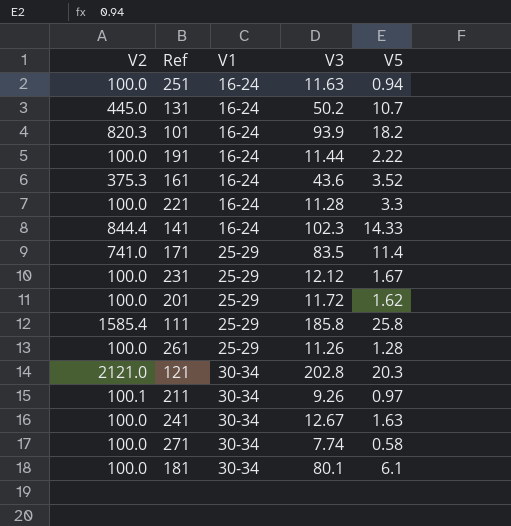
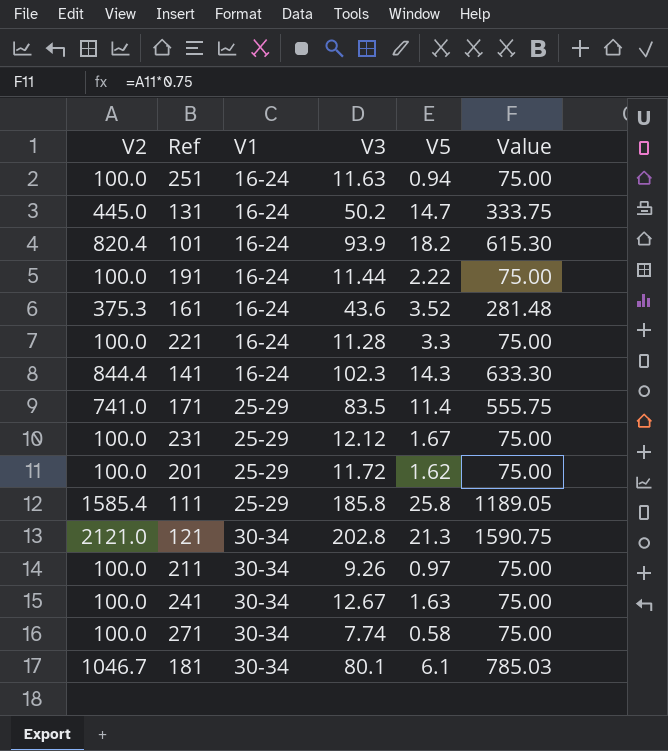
column Value | formula: none -> [V2] * 0.75
row 261: 100.0 | 25-29 | 11.26 | 1.28 -> none
131 | V5: 10.7 -> 14.7
101 | V2: 820.3 -> 820.4
141 | V5: 14.33 -> 14.3
121 | V5: 20.3 -> 21.3
211 | V2: 100.1 -> 100.0
181 | V2: 100.0 -> 1046.7

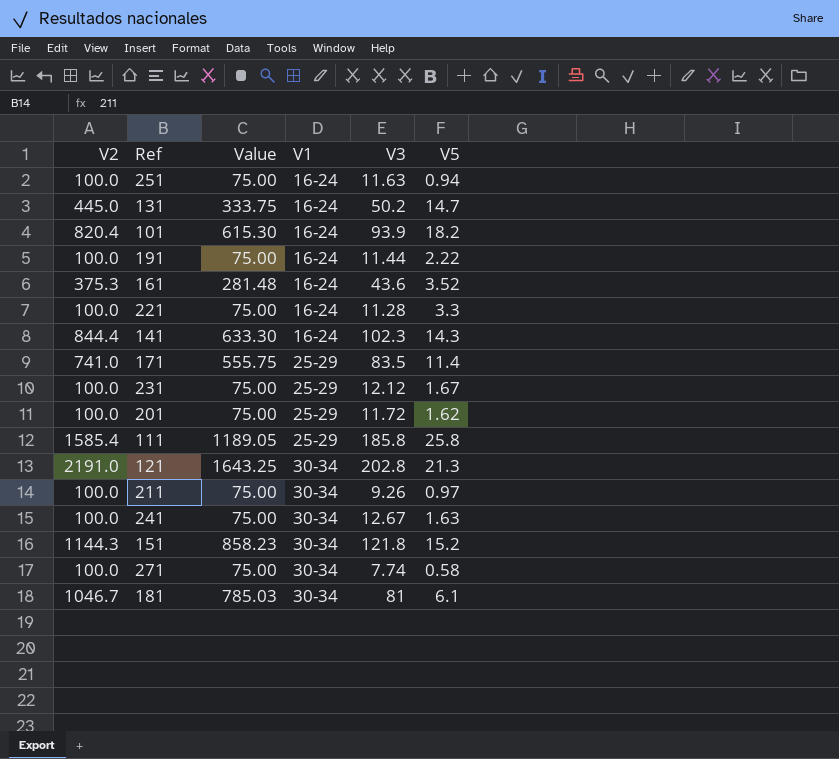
column Value | position: 6 -> 3
121 | V2: 2121.0 -> 2191.0
121 | Value: 1590.75 -> 1643.25
row 151: none -> 1144.3 | 858.23 | 30-34 | 121.8 | 15.2
181 | V3: 80.1 -> 81

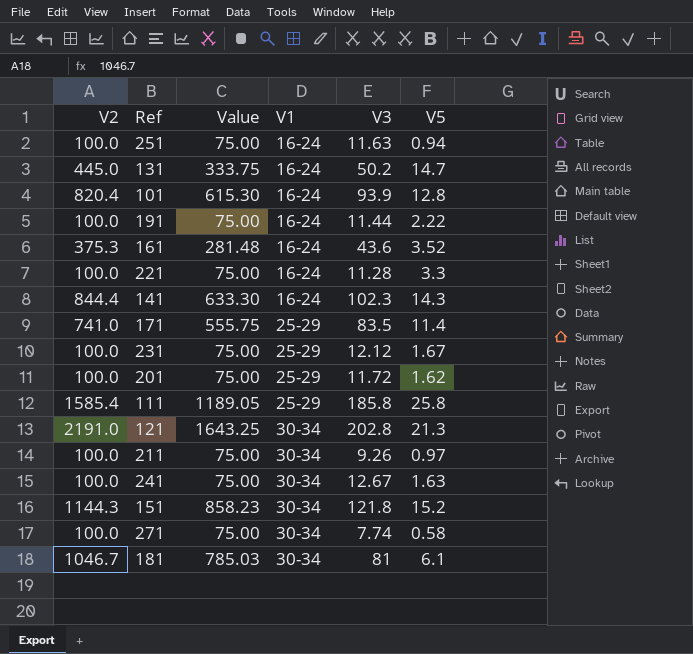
101 | V5: 18.2 -> 12.8

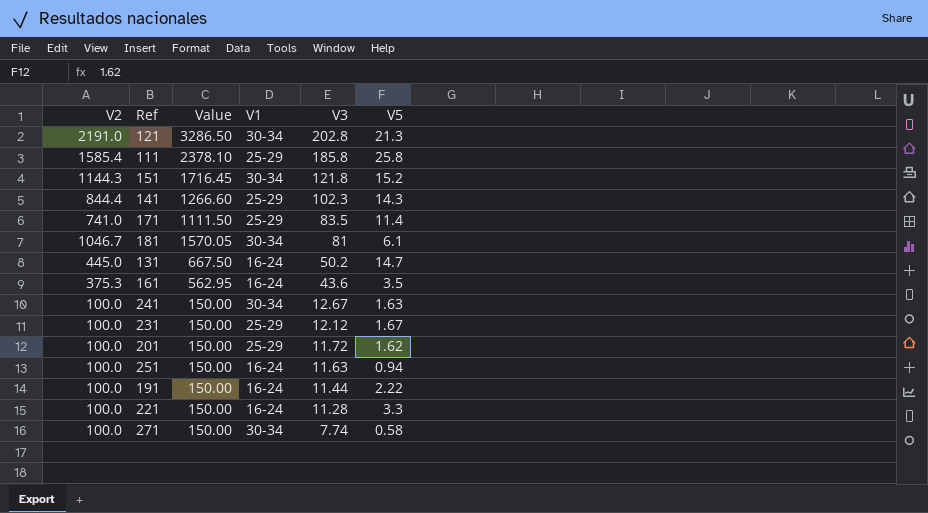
row order: V1 ascending -> V3 descending
column Value | formula: [V2] * 0.75 -> [V2] * 1.5
row 101: 820.4 | 615.30 | 16-24 | 93.9 | 12.8 -> none
row 211: 100.0 | 75.00 | 30-34 | 9.26 | 0.97 -> none
141 | V1: 16-24 -> 25-29
161 | V5: 3.52 -> 3.5

